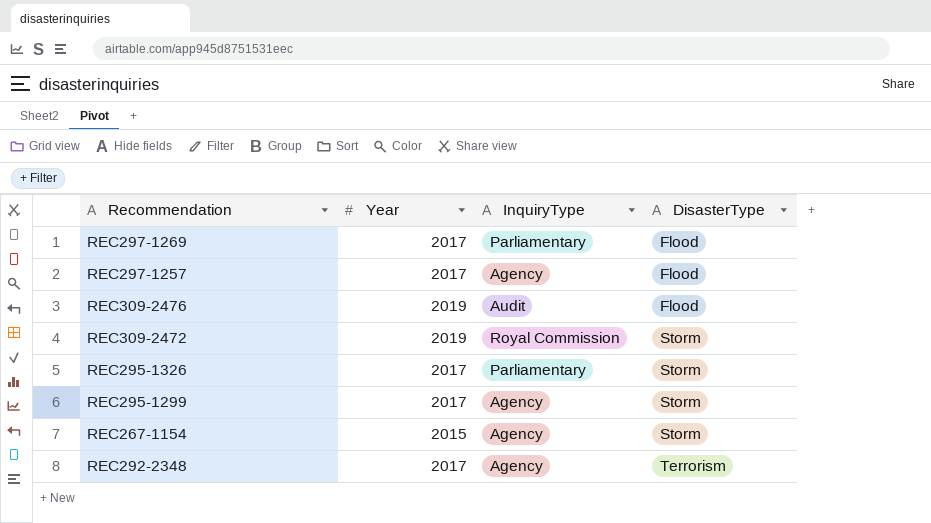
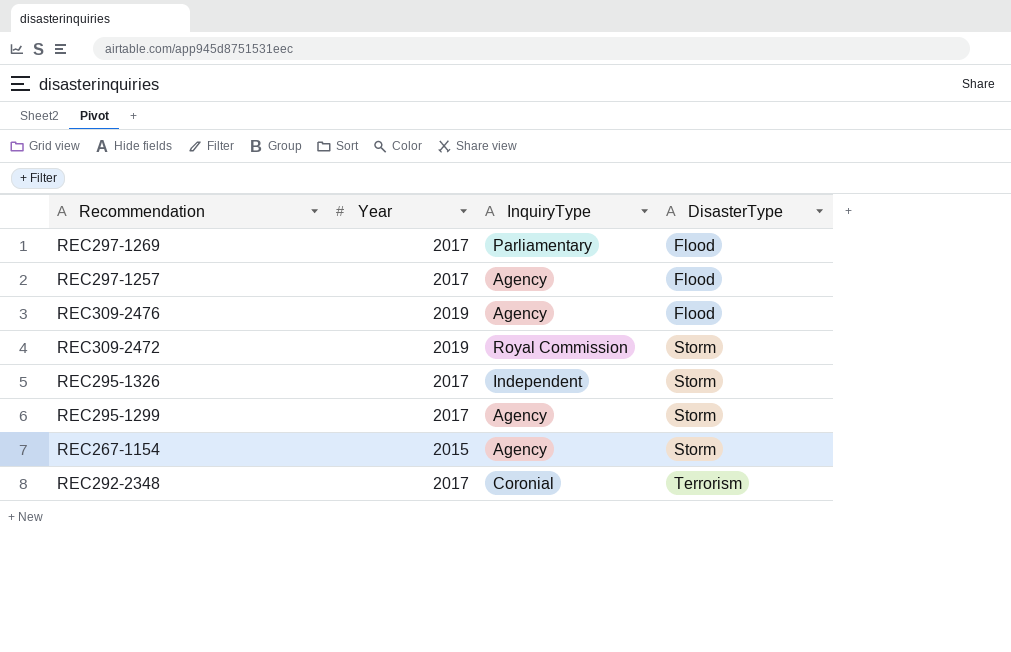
REC309-2476 | InquiryType: Audit -> Agency
REC295-1326 | InquiryType: Parliamentary -> Independent
REC292-2348 | InquiryType: Agency -> Coronial

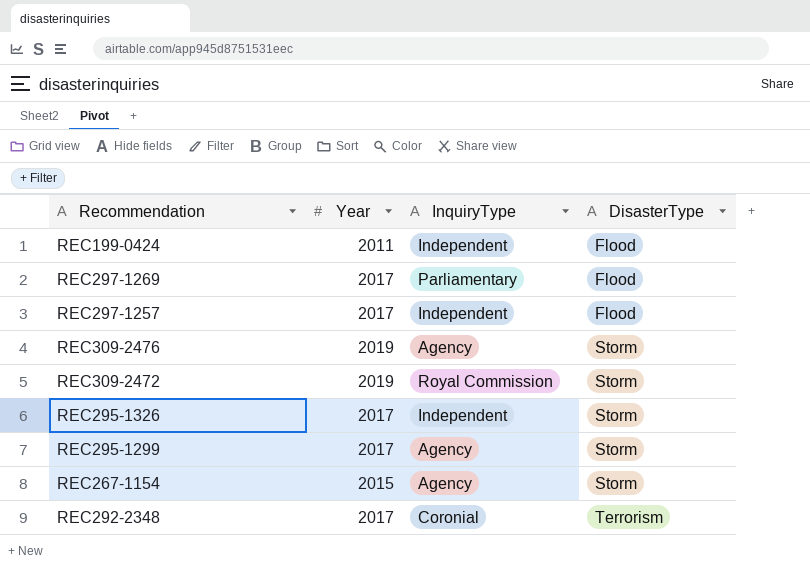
row REC199-0424: none -> 2011 | Independent | Flood
REC297-1257 | InquiryType: Agency -> Independent
REC309-2476 | DisasterType: Flood -> Storm

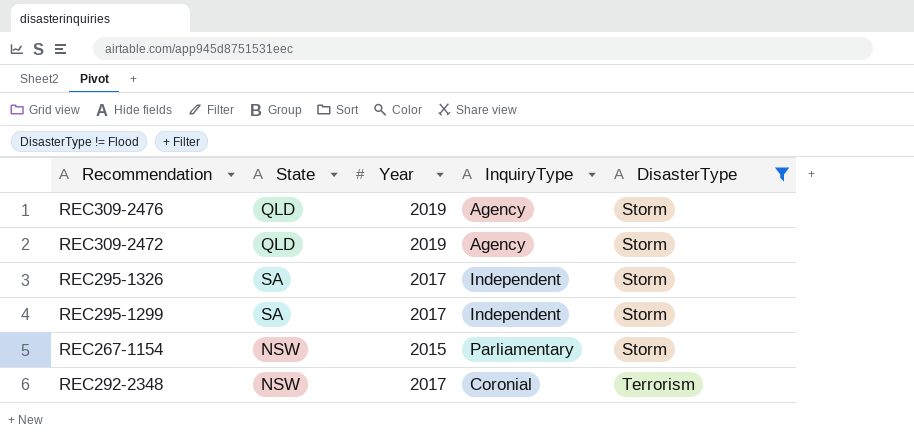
filter: none -> DisasterType != Flood
column State | position: none -> 2
REC309-2472 | InquiryType: Royal Commission -> Agency
REC295-1299 | InquiryType: Agency -> Independent
REC267-1154 | InquiryType: Agency -> Parliamentary

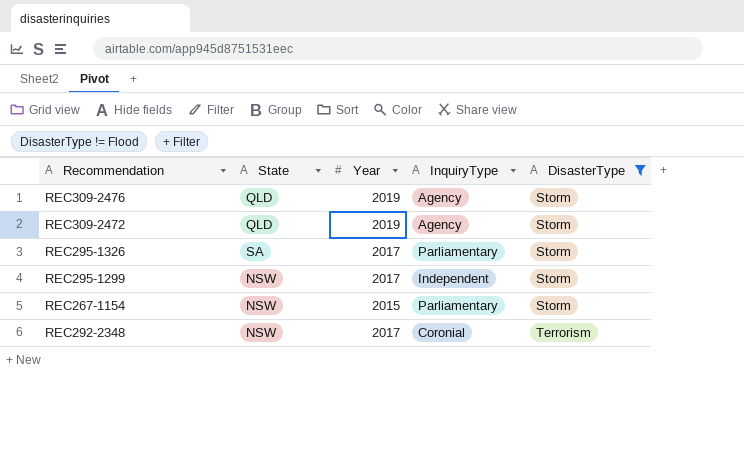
REC295-1326 | InquiryType: Independent -> Parliamentary
REC295-1299 | State: SA -> NSW

